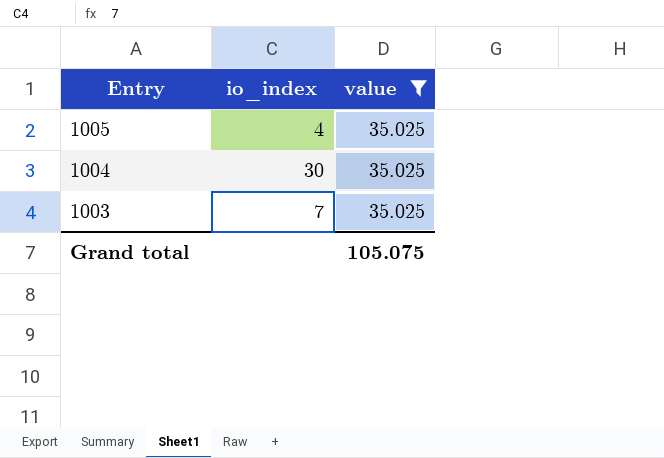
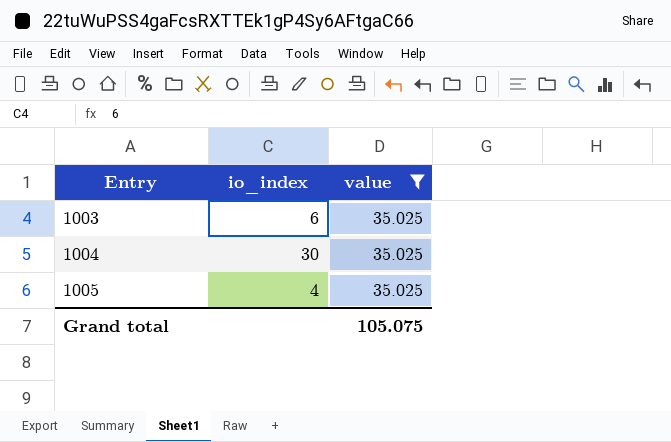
row order: Entry descending -> Entry ascending
1003 | io_index: 7 -> 6

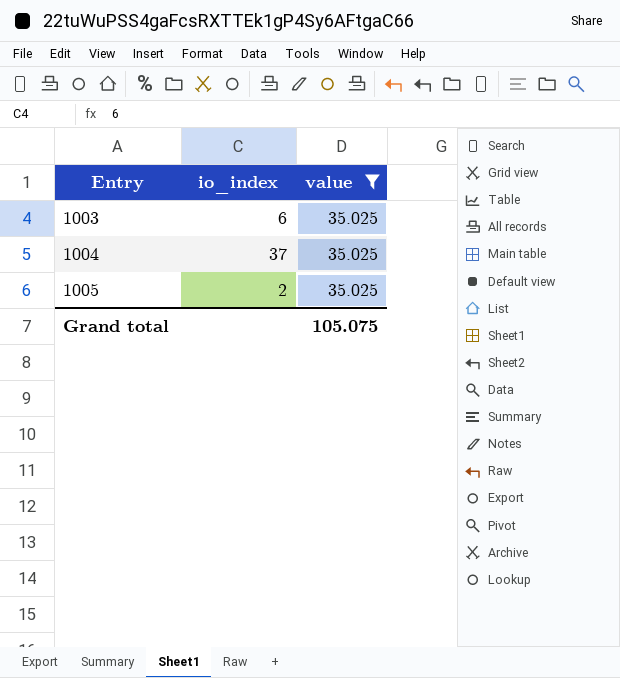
1004 | io_index: 30 -> 37
1005 | io_index: 4 -> 2

